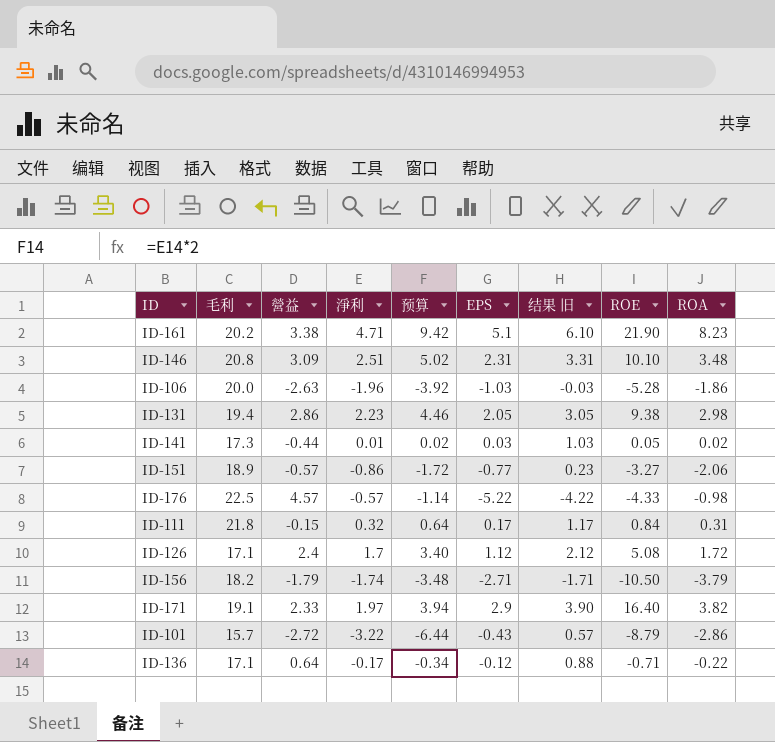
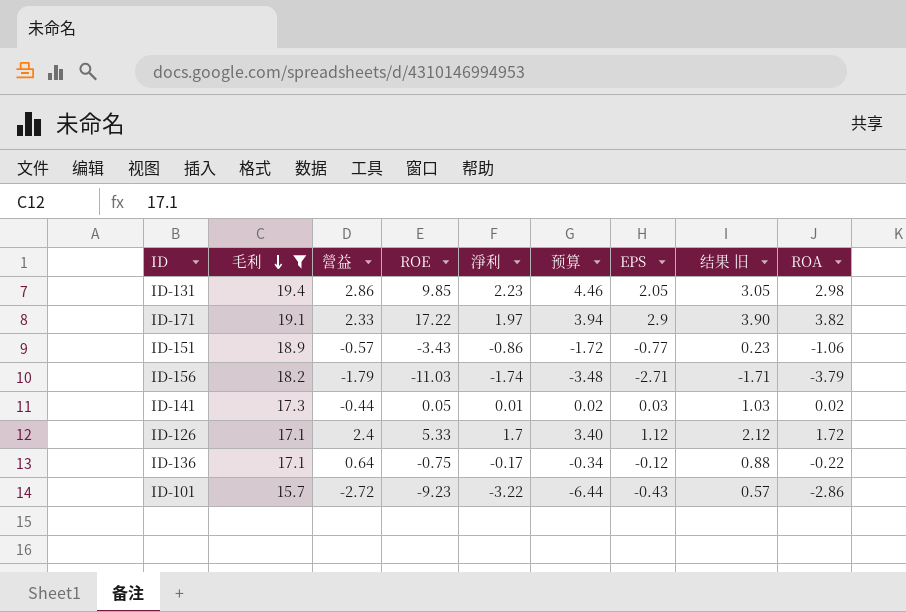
filter: none -> 毛利 <= 19.4
row order: none -> 毛利 descending
column ROE | position: 8 -> 4
ID-131 | ROE: 9.38 -> 9.85
ID-171 | ROE: 16.40 -> 17.22
ID-151 | ROE: -3.27 -> -3.43
ID-151 | ROA: -2.06 -> -1.06
ID-156 | ROE: -10.50 -> -11.03
ID-126 | ROE: 5.08 -> 5.33
ID-136 | ROE: -0.71 -> -0.75
ID-101 | ROE: -8.79 -> -9.23

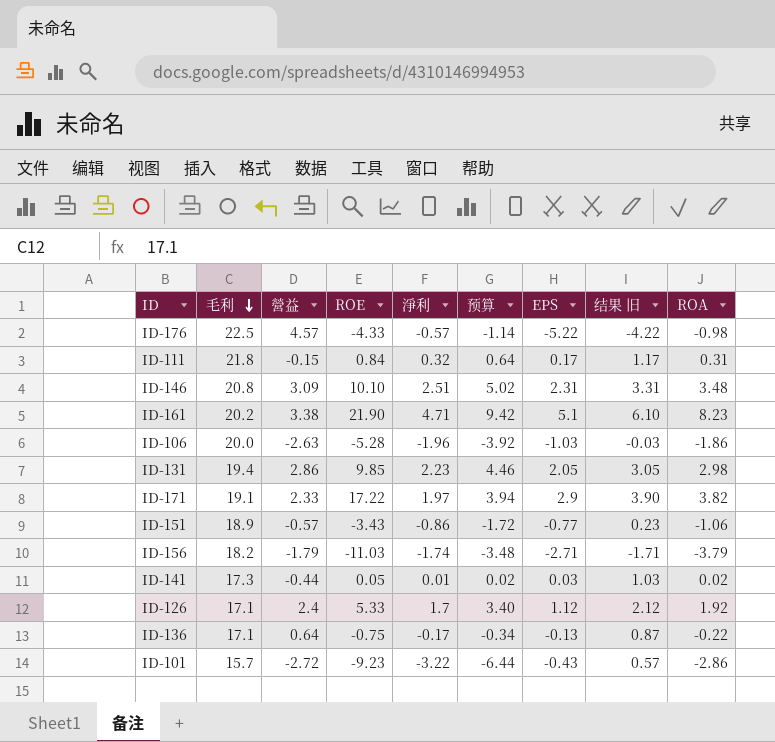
filter: 毛利 <= 19.4 -> none
ID-126 | ROA: 1.72 -> 1.92
ID-136 | EPS: -0.12 -> -0.13
ID-136 | 结果 旧: 0.88 -> 0.87

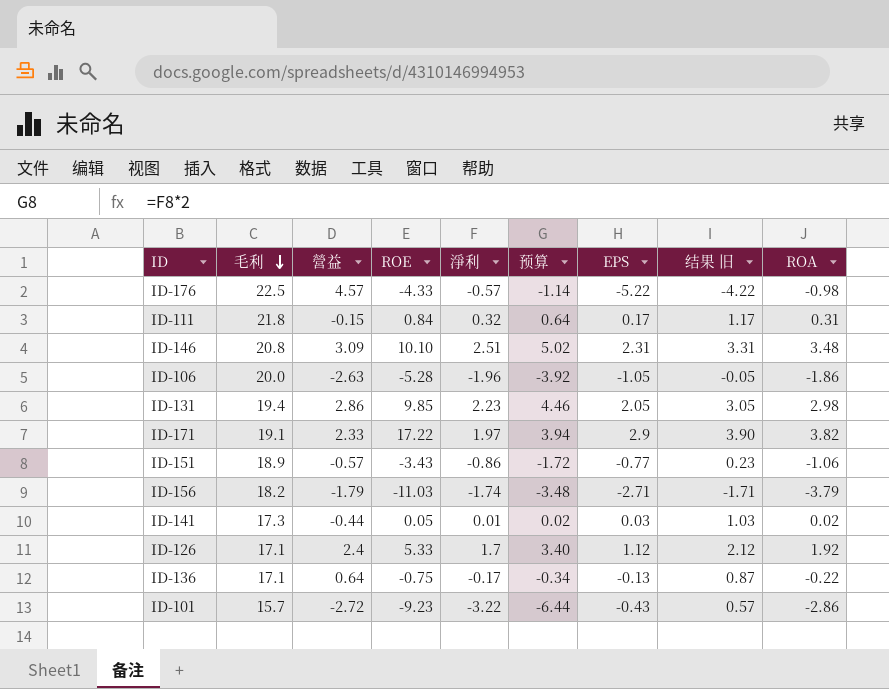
row ID-161: 20.2 | 3.38 | 21.90 | 4.71 | 9.42 | 5.1 | 6.10 | 8.23 -> none
ID-106 | EPS: -1.03 -> -1.05
ID-106 | 结果 旧: -0.03 -> -0.05

